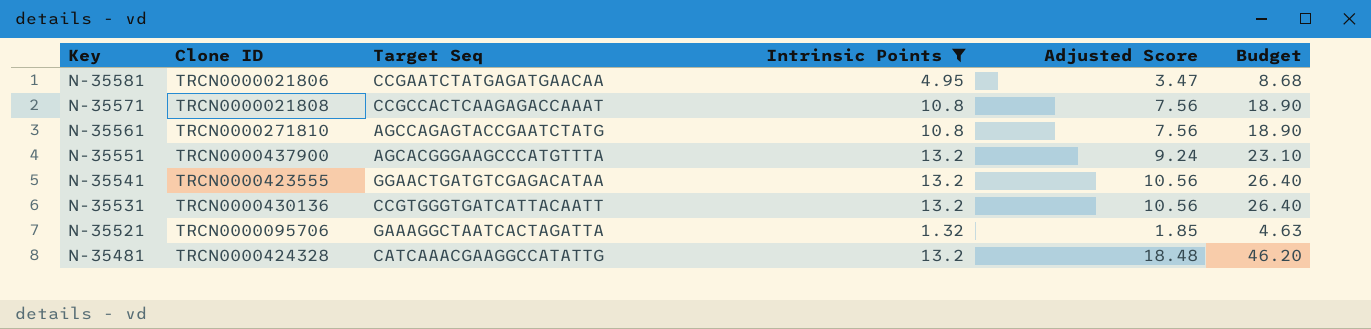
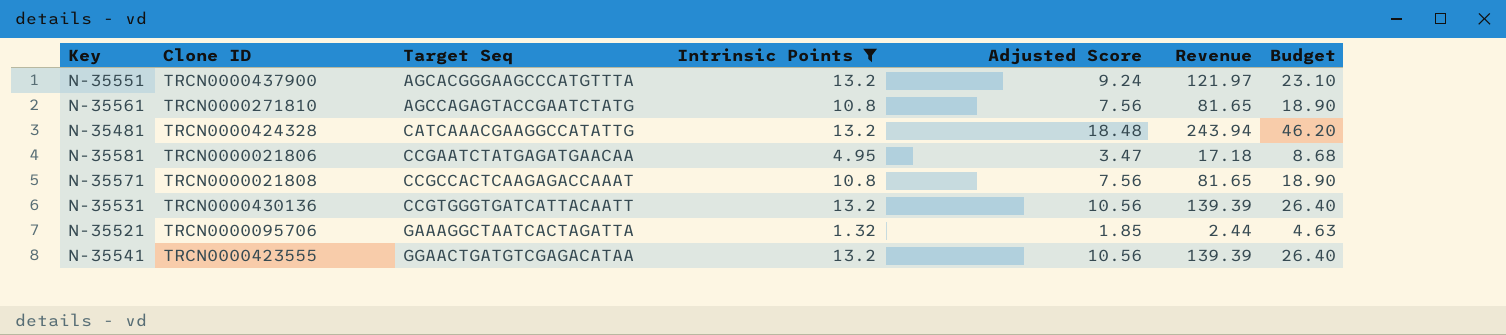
row order: Key descending -> Target Seq ascending
column Revenue | formula: none -> [Intrinsic Points] * [Adjusted Score]

